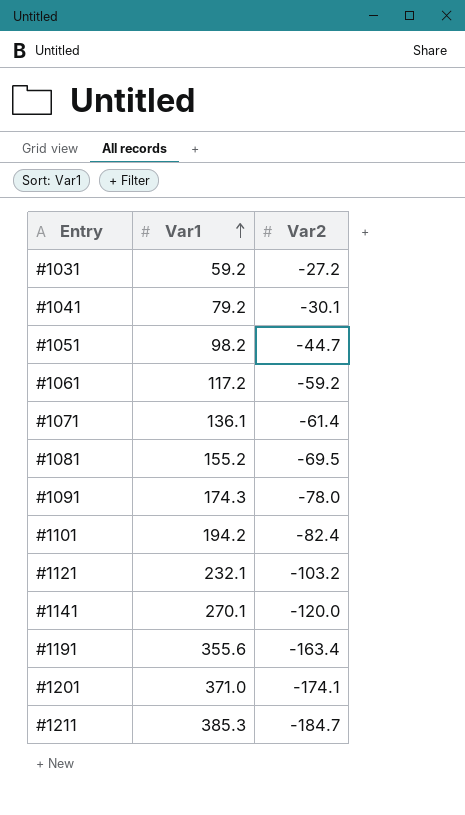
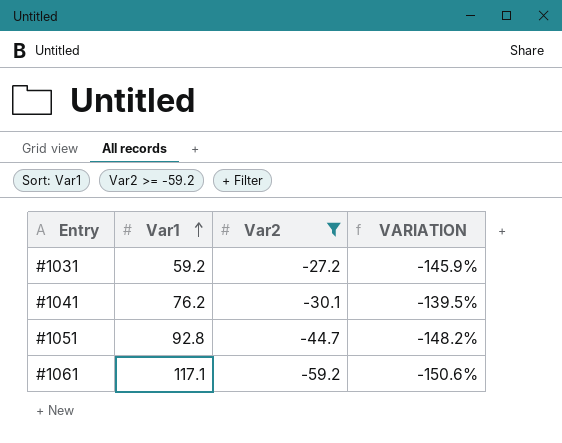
filter: none -> Var2 >= -59.2
column VARIATION | formula: none -> ([Var2] - [Var1]) / [Var1]
#1041 | Var1: 79.2 -> 76.2
#1051 | Var1: 98.2 -> 92.8
#1061 | Var1: 117.2 -> 117.1

